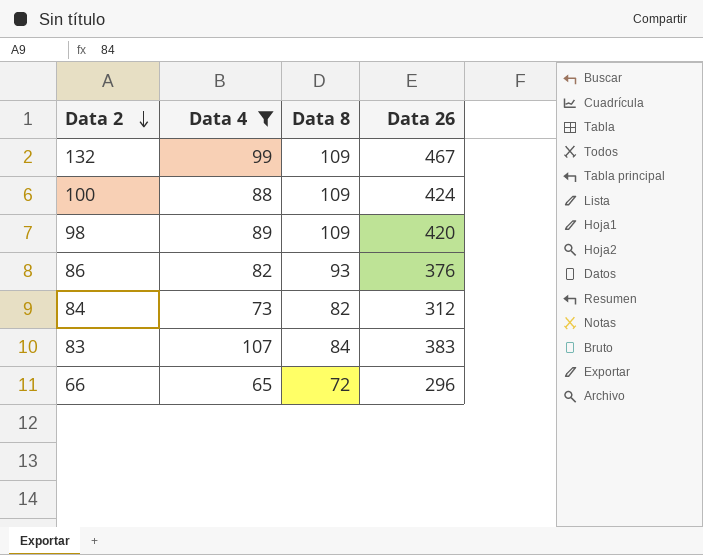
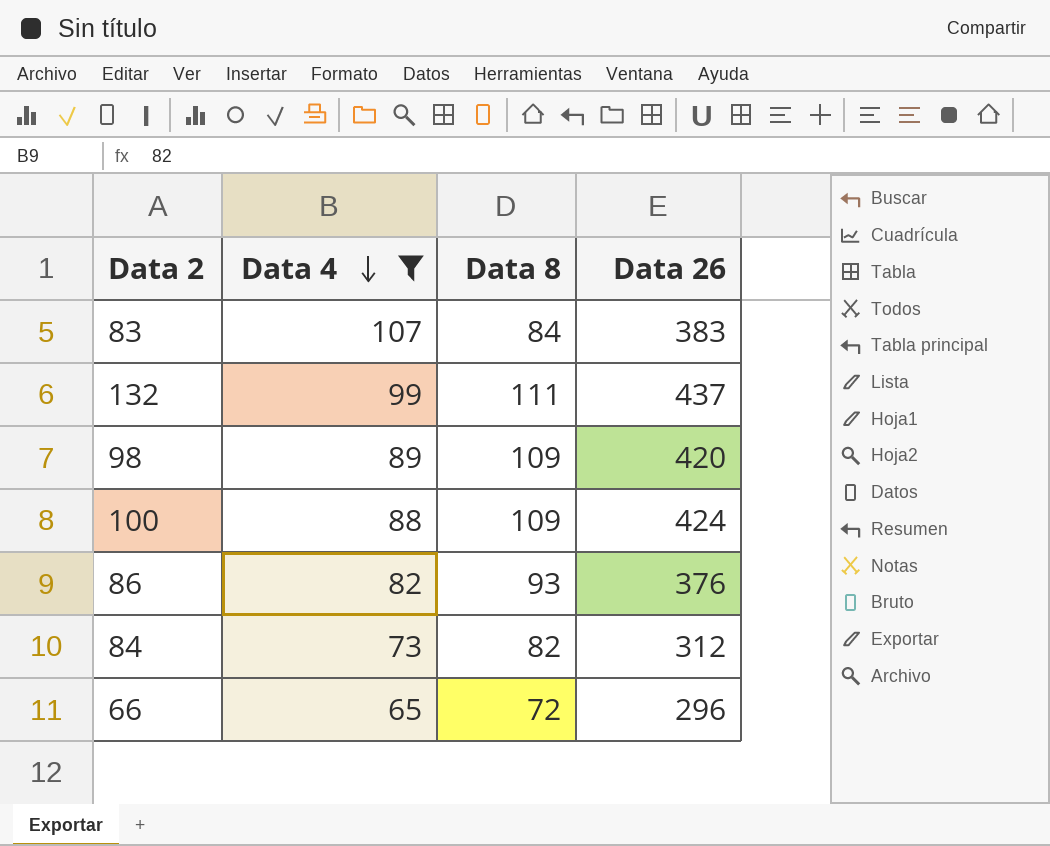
row order: Data 2 descending -> Data 4 descending
132 | Data 8: 109 -> 111
132 | Data 26: 467 -> 437

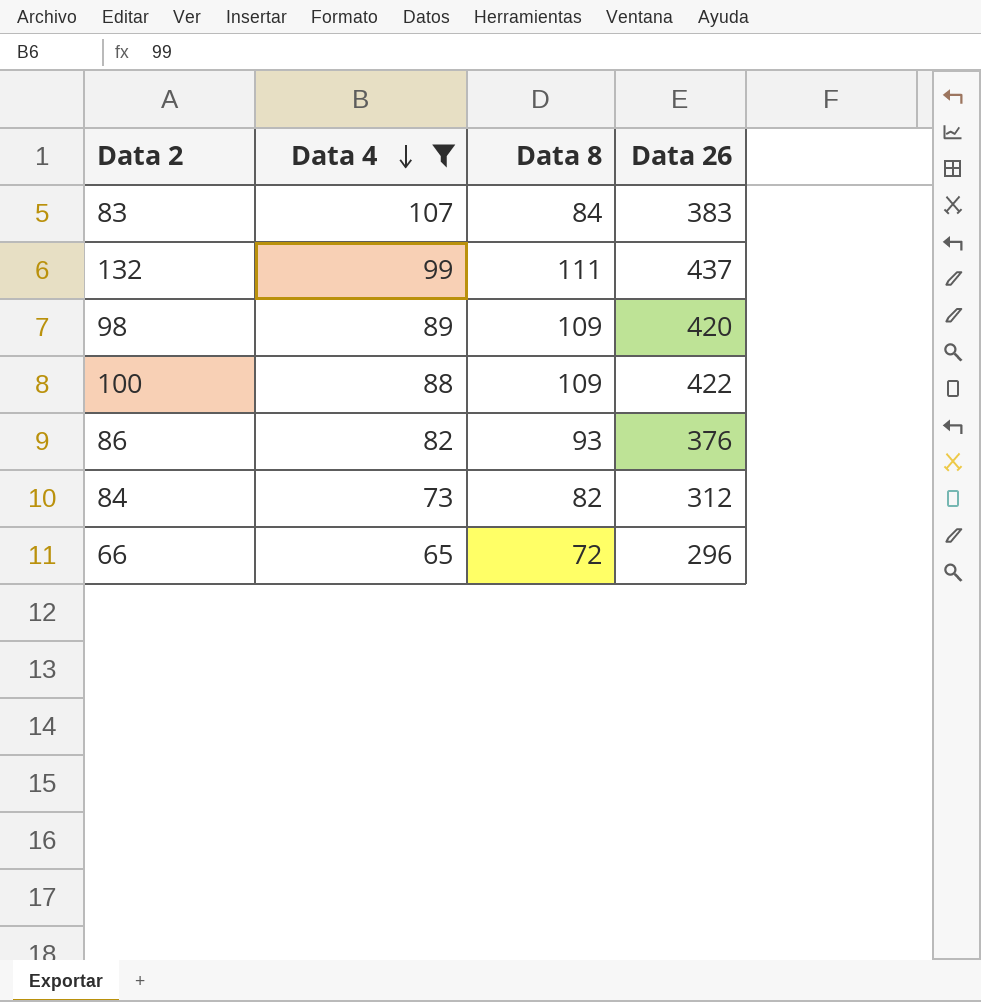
100 | Data 26: 424 -> 422

